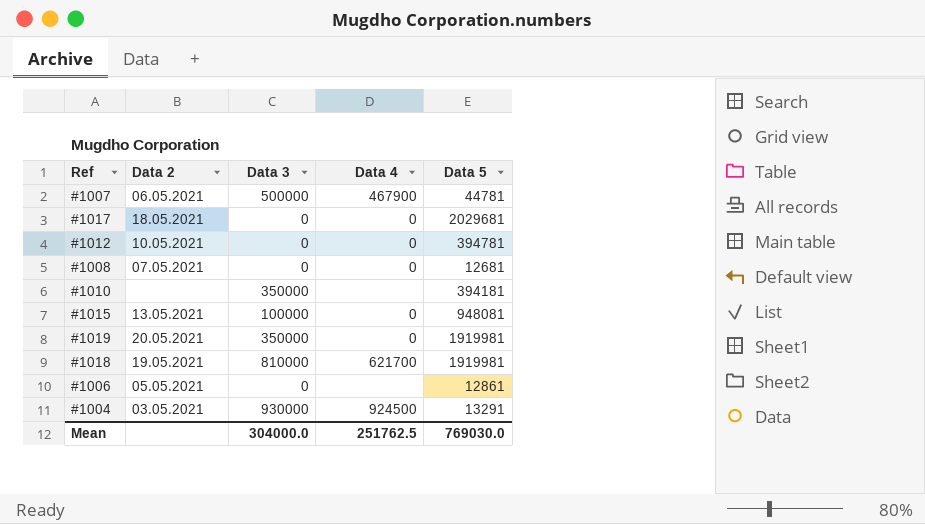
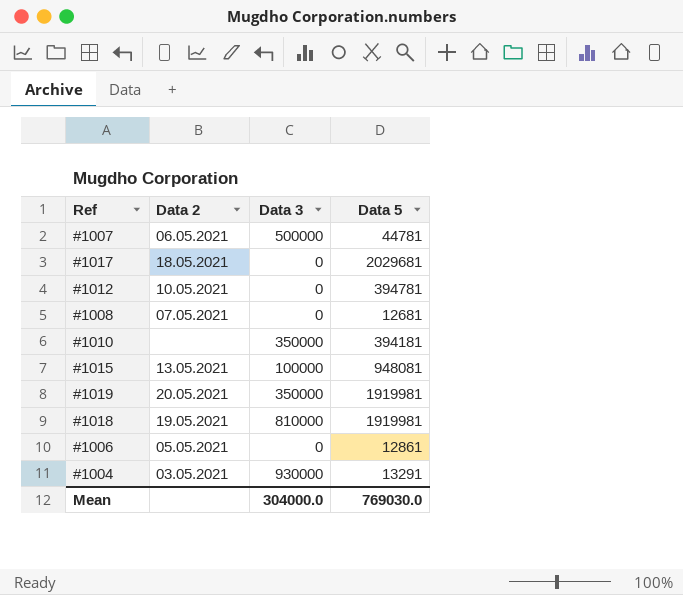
column Data 4 | position: 4 -> none

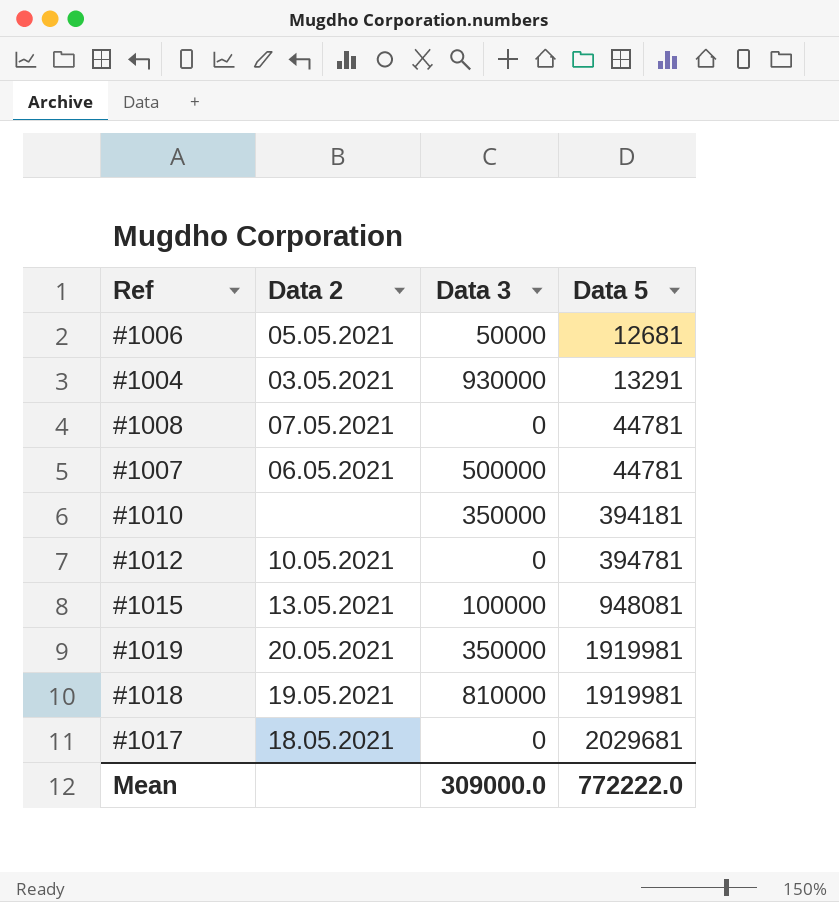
row order: none -> Data 5 ascending
#1006 | Data 3: 0 -> 50000
#1006 | Data 5: 12861 -> 12681
#1008 | Data 5: 12681 -> 44781
Mean | Data 3: 304000.0 -> 309000.0
Mean | Data 5: 769030.0 -> 772222.0

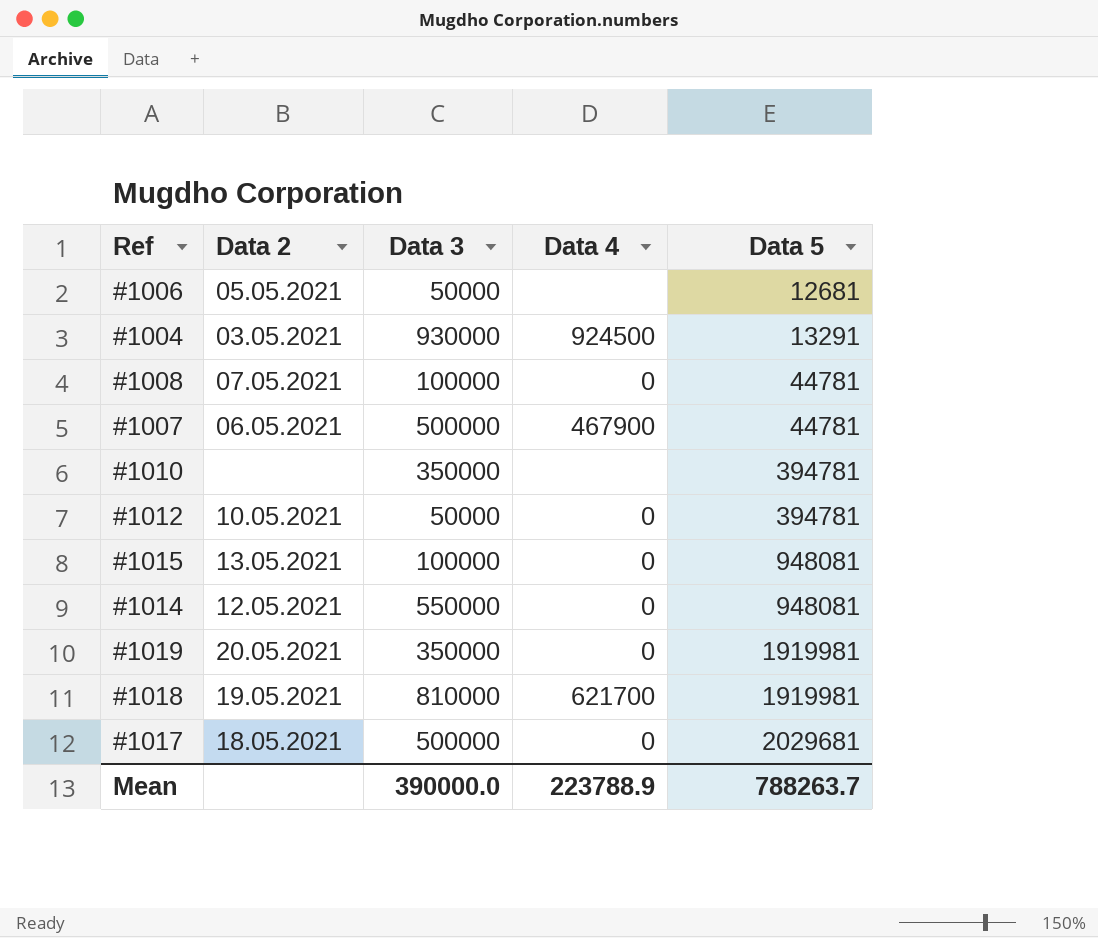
column Data 4 | position: none -> 4
#1008 | Data 3: 0 -> 100000
#1010 | Data 5: 394181 -> 394781
#1012 | Data 3: 0 -> 50000
row #1014: none -> 12.05.2021 | 550000 | 0 | 948081
#1017 | Data 3: 0 -> 500000
Mean | Data 3: 309000.0 -> 390000.0
Mean | Data 5: 772222.0 -> 788263.7

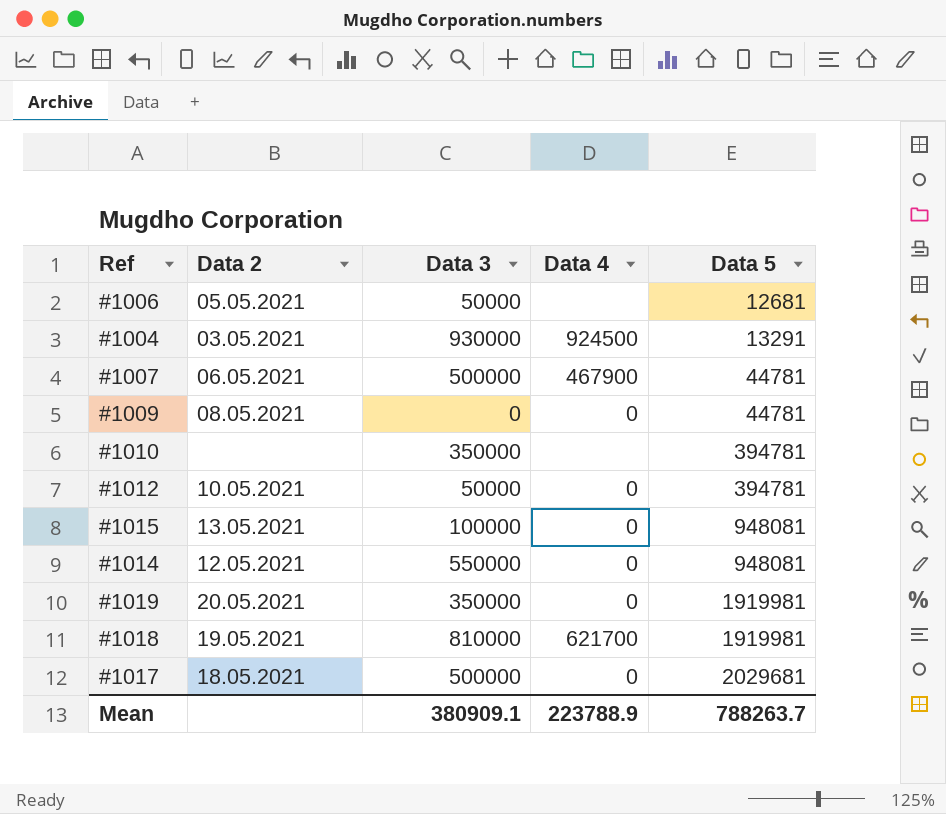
row #1008: 07.05.2021 | 100000 | 0 | 44781 -> none
row #1009: none -> 08.05.2021 | 0 | 0 | 44781
Mean | Data 3: 390000.0 -> 380909.1

